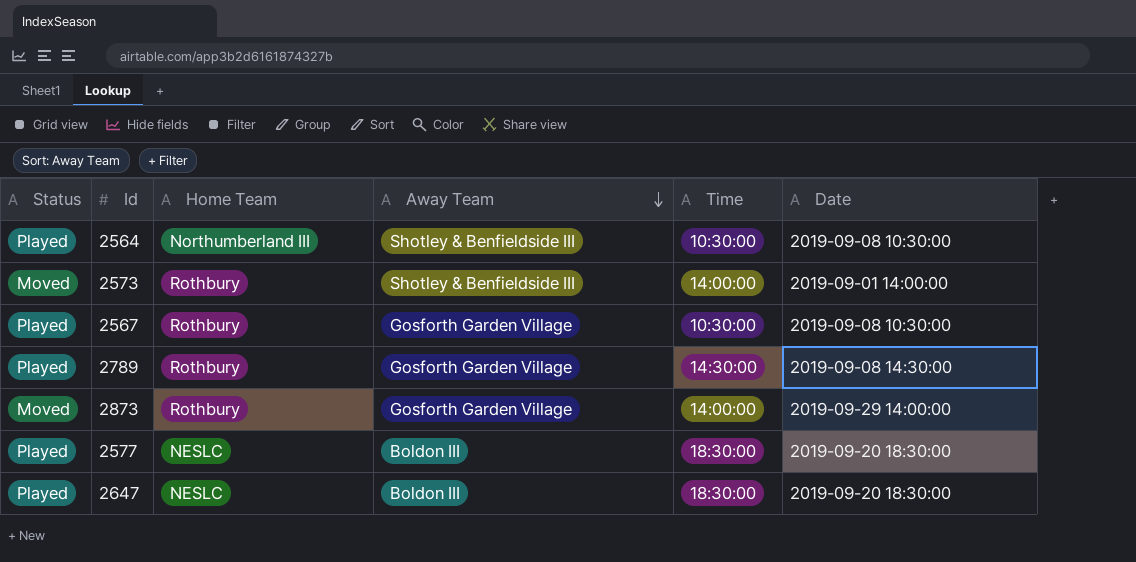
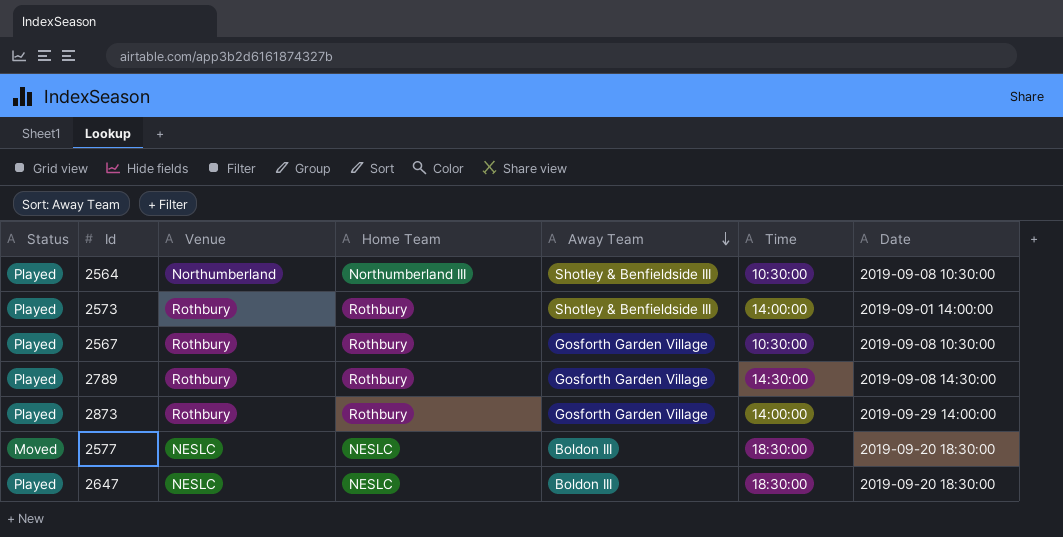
column Venue | position: none -> 3
2573 | Status: Moved -> Played
2873 | Status: Moved -> Played
2577 | Status: Played -> Moved

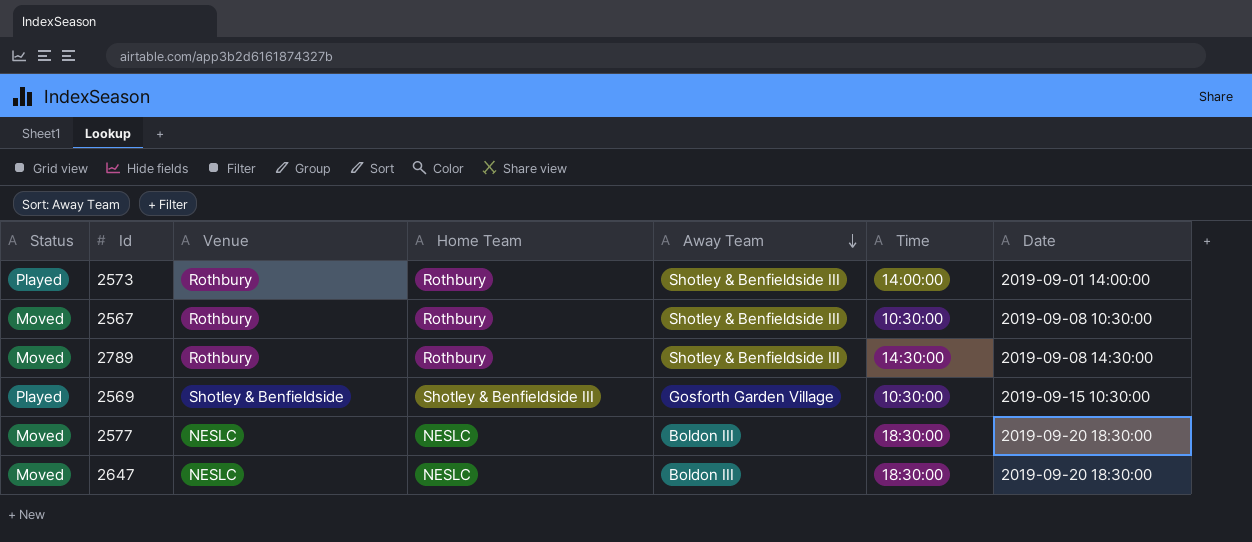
row 2564: Played | Northumberland | Northumberland III | Shotley & Benfieldside III | 10:30:00 | 2019-09-08 10:30:00 -> none
row 2873: Played | Rothbury | Rothbury | Gosforth Garden Village | 14:00:00 | 2019-09-29 14:00:00 -> none
2567 | Status: Played -> Moved
2567 | Away Team: Gosforth Garden Village -> Shotley & Benfieldside III
2789 | Status: Played -> Moved
2789 | Away Team: Gosforth Garden Village -> Shotley & Benfieldside III
row 2569: none -> Played | Shotley & Benfieldside | Shotley & Benfieldside III | Gosforth Garden Village | 10:30:00 | 2019-09-15 10:30:00
2647 | Status: Played -> Moved

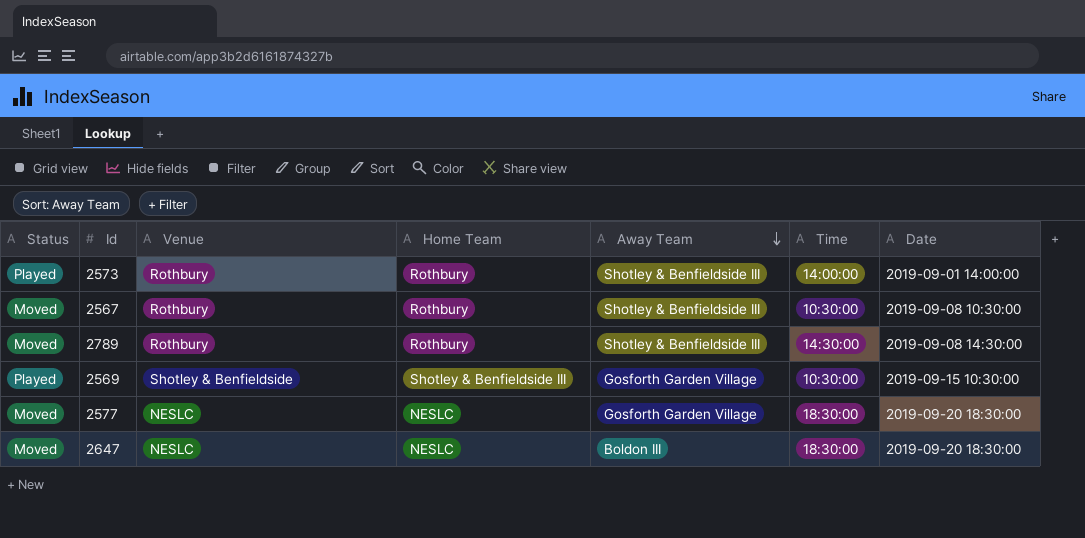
2577 | Away Team: Boldon III -> Gosforth Garden Village

